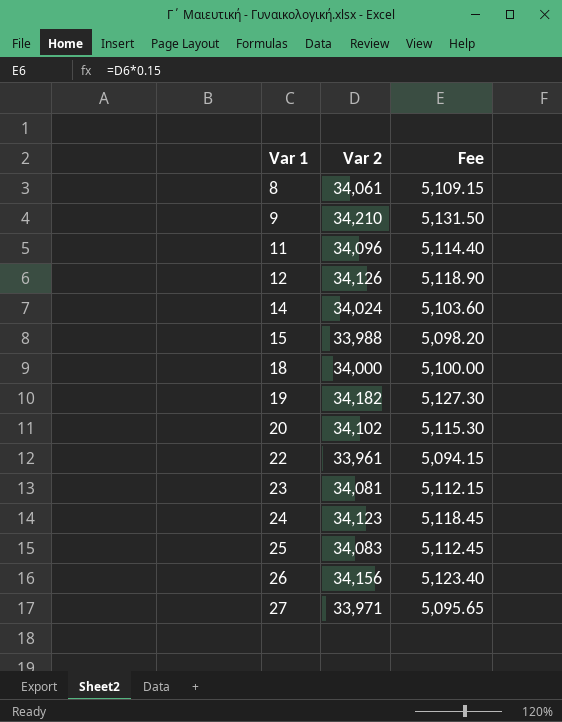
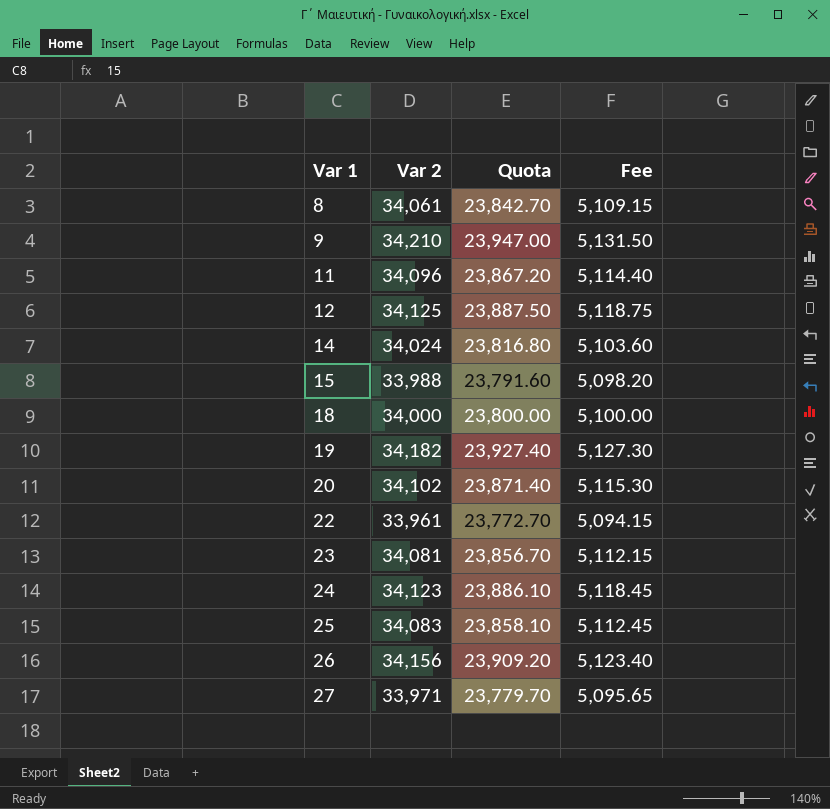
column Quota | formula: none -> [Var 2] * 0.7
12 | Var 2: 34,126 -> 34,125
12 | Fee: 5,118.90 -> 5,118.75

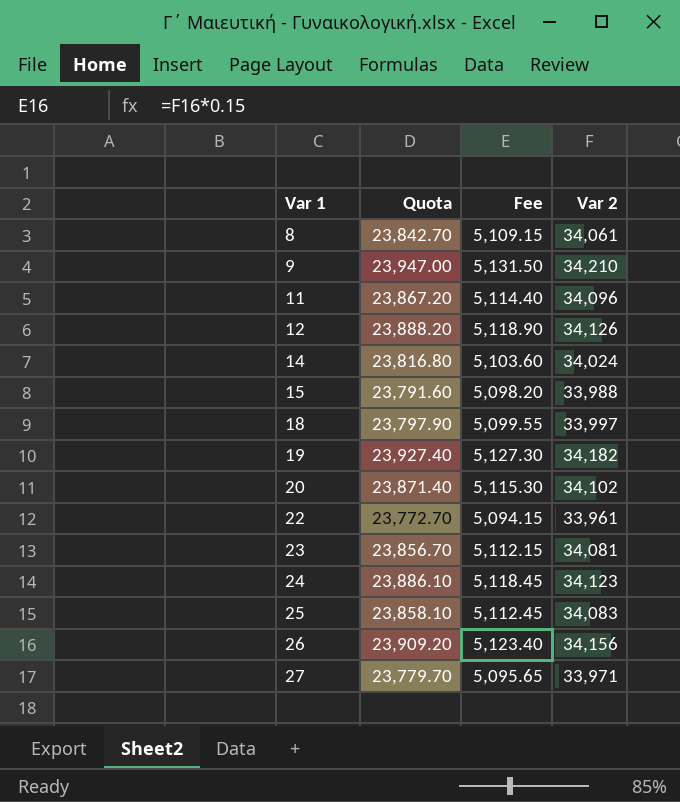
column Var 2 | position: 2 -> 4
12 | Quota: 23,887.50 -> 23,888.20
12 | Fee: 5,118.75 -> 5,118.90
12 | Var 2: 34,125 -> 34,126
18 | Quota: 23,800.00 -> 23,797.90
18 | Fee: 5,100.00 -> 5,099.55
18 | Var 2: 34,000 -> 33,997

